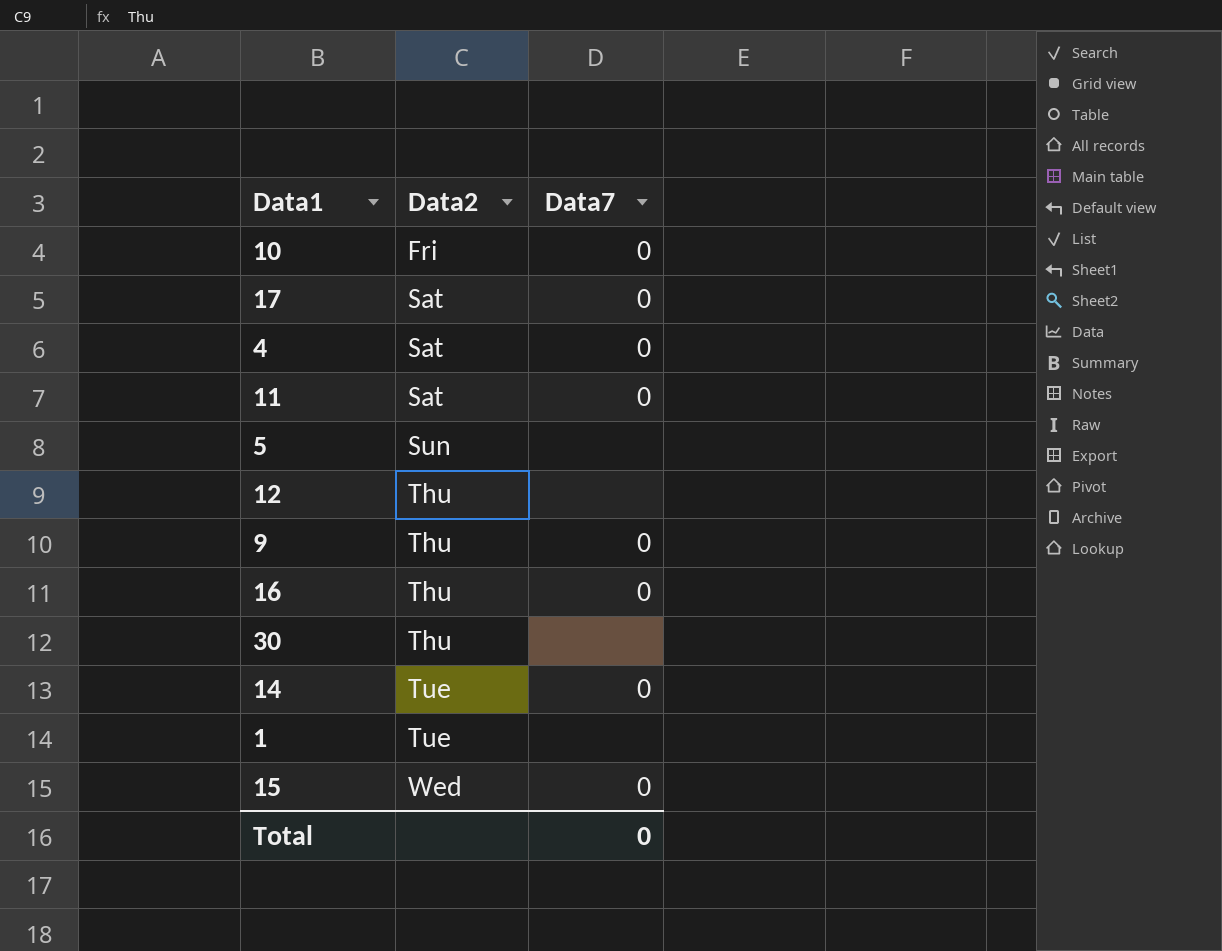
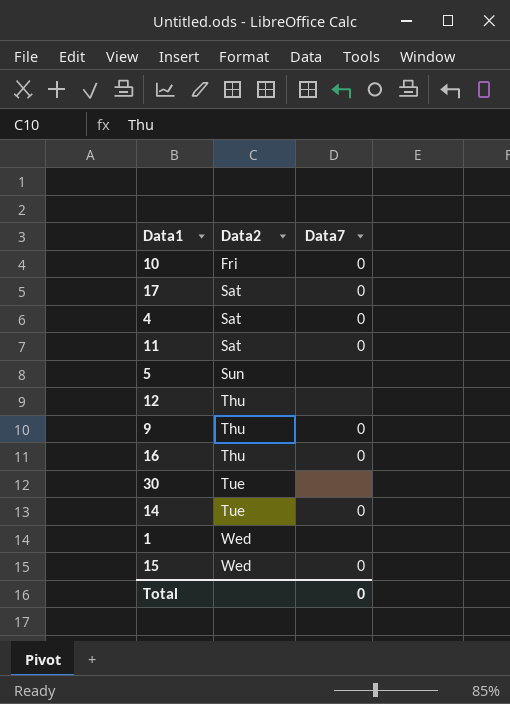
30 | Data2: Thu -> Tue
1 | Data2: Tue -> Wed

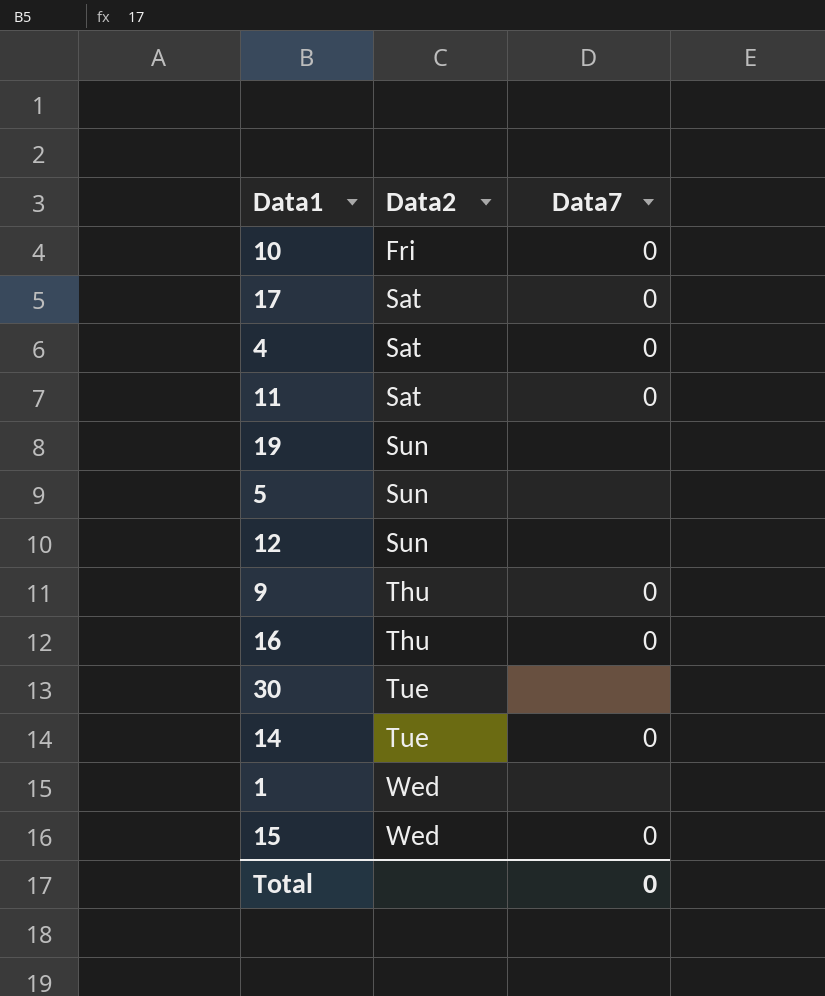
row 19: none -> Sun | none
12 | Data2: Thu -> Sun

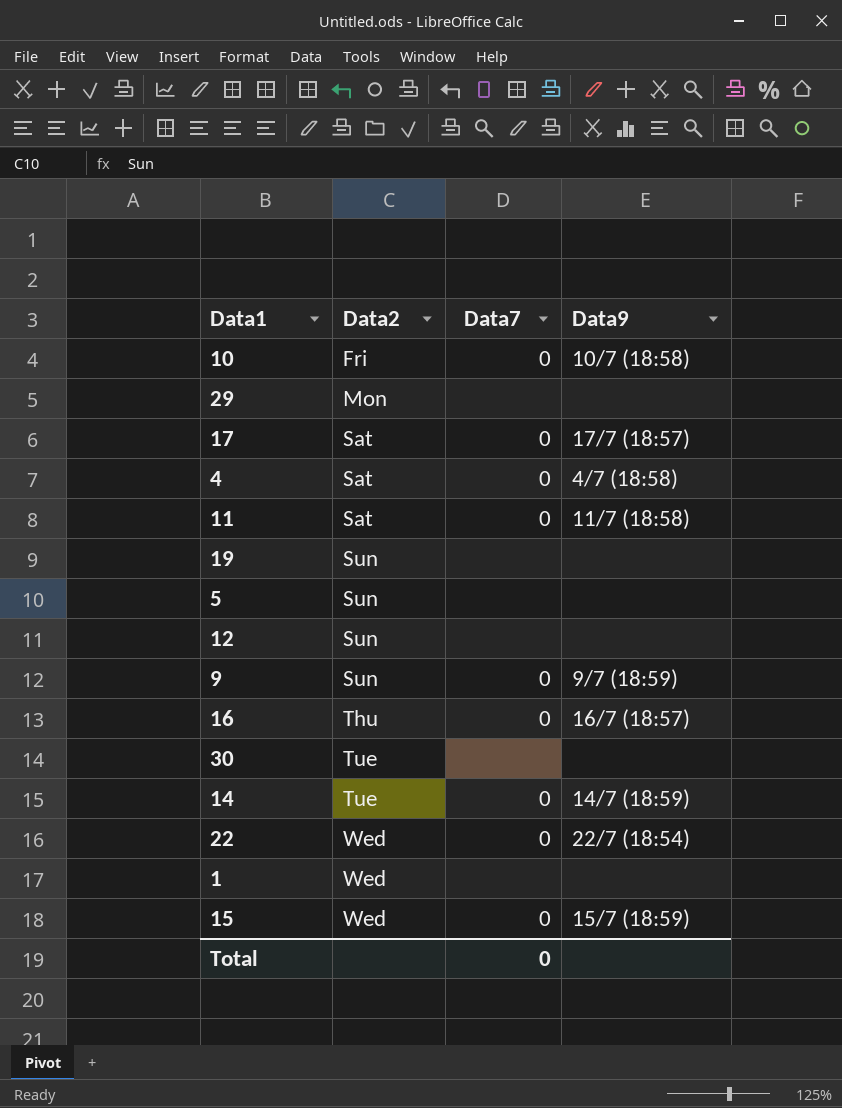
column Data9 | position: none -> 4
row 29: none -> Mon | none | none
9 | Data2: Thu -> Sun
row 22: none -> Wed | 0 | 22/7 (18:54)

